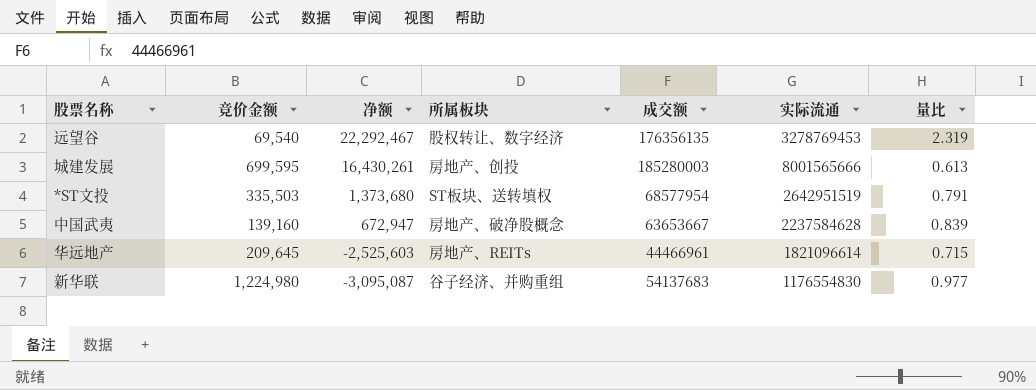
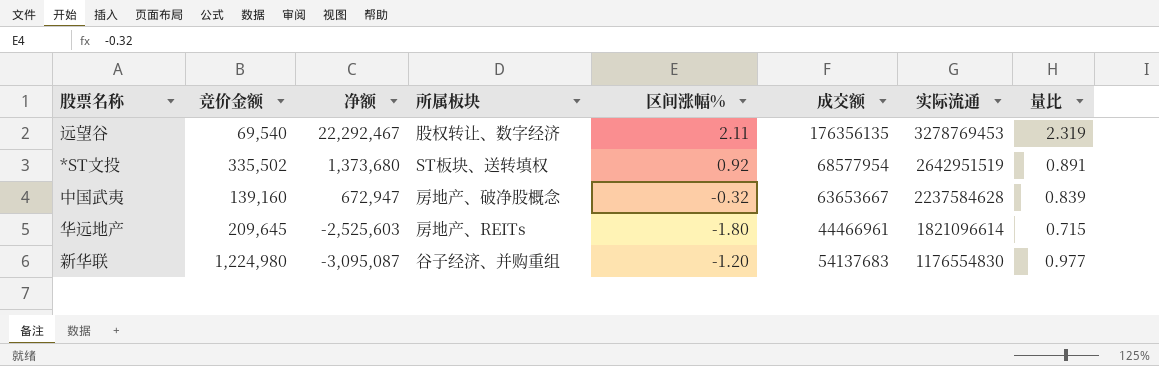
column 区间涨幅% | position: none -> 5
row 城建发展: 699,595 | 16,430,261 | 房地产、创投 | 185280003 | 8001565666 | 0.613 -> none
*ST文投 | 竞价金额: 335,503 -> 335,502
*ST文投 | 量比: 0.791 -> 0.891

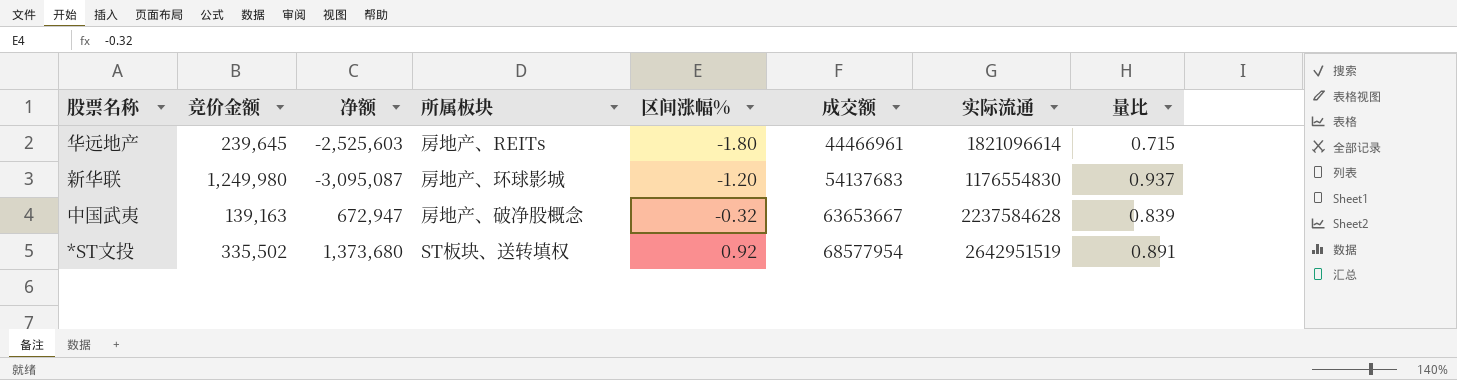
row order: 净额 descending -> 区间涨幅% ascending
row 远望谷: 69,540 | 22,292,467 | 股权转让、数字经济 | 2.11 | 176356135 | 3278769453 | 2.319 -> none
华远地产 | 竞价金额: 209,645 -> 239,645
新华联 | 竞价金额: 1,224,980 -> 1,249,980
新华联 | 所属板块: 谷子经济、并购重组 -> 房地产、环球影城
新华联 | 量比: 0.977 -> 0.937
中国武夷 | 竞价金额: 139,160 -> 139,163

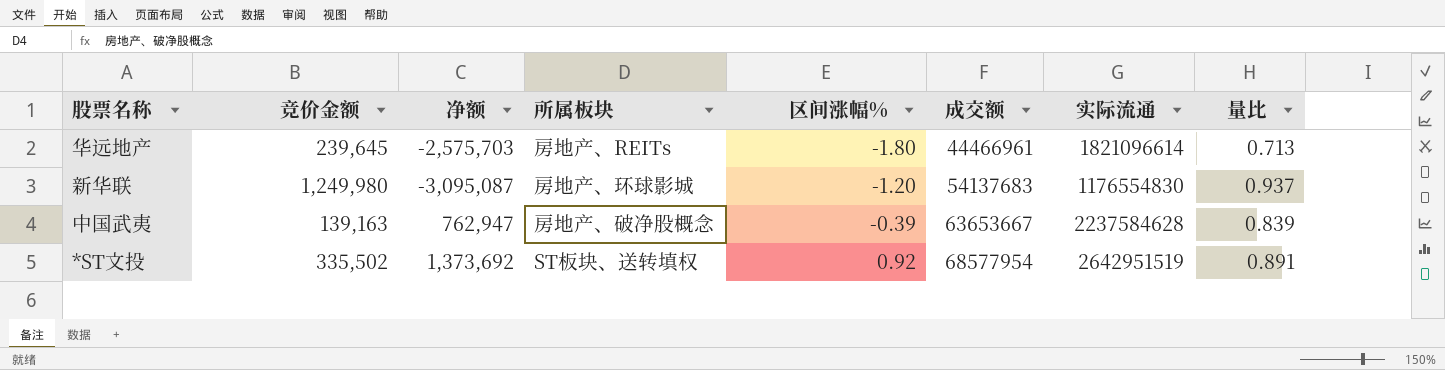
华远地产 | 净额: -2,525,603 -> -2,575,703
华远地产 | 量比: 0.715 -> 0.713
中国武夷 | 净额: 672,947 -> 762,947
中国武夷 | 区间涨幅%: -0.32 -> -0.39
*ST文投 | 净额: 1,373,680 -> 1,373,692

